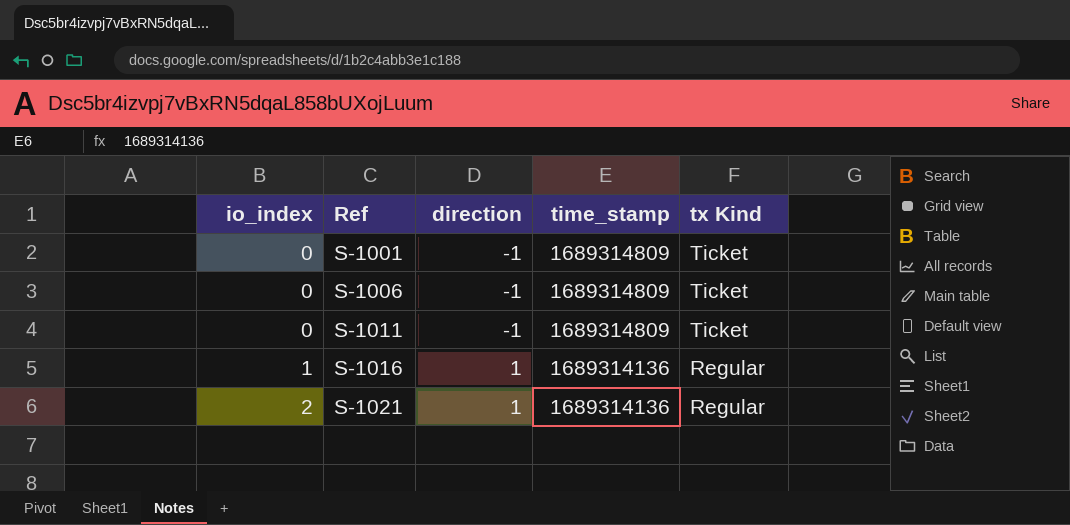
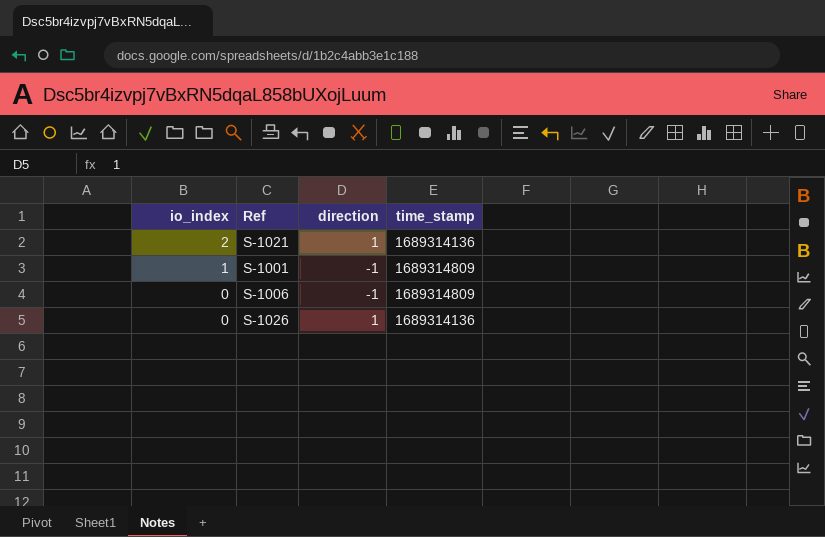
row order: io_index ascending -> io_index descending
column tx Kind | position: 5 -> none
row S-1011: 0 | -1 | 1689314809 | Ticket -> none
row S-1016: 1 | 1 | 1689314136 | Regular -> none
S-1001 | io_index: 0 -> 1
row S-1026: none -> 0 | 1 | 1689314136

